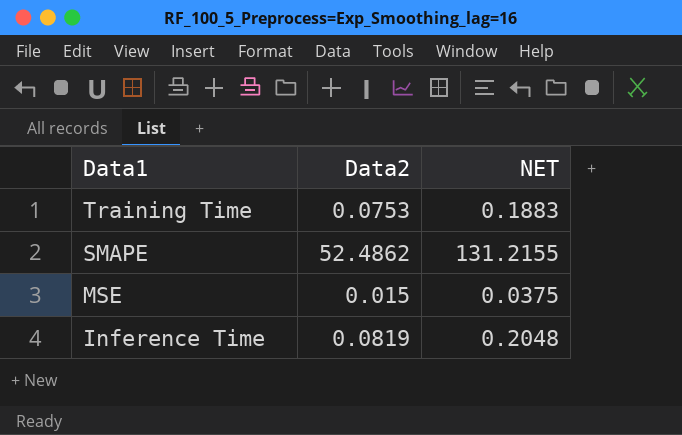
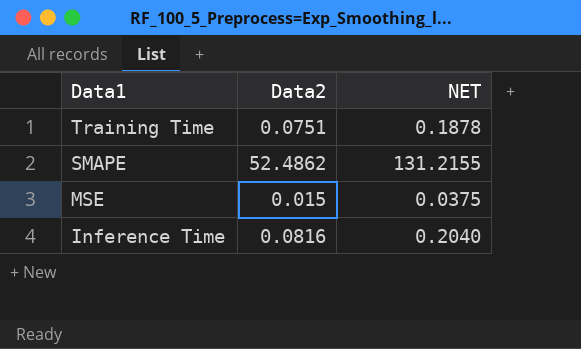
Training Time | Data2: 0.0753 -> 0.0751
Training Time | NET: 0.1883 -> 0.1878
Inference Time | Data2: 0.0819 -> 0.0816
Inference Time | NET: 0.2048 -> 0.2040

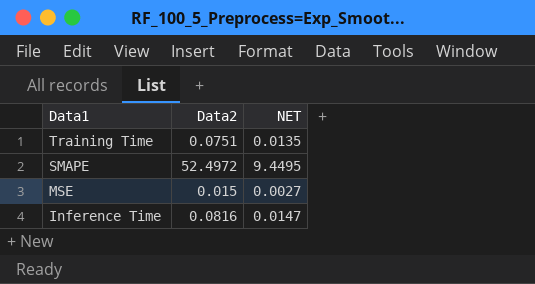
column NET | formula: [Data2] * 2.5 -> [Data2] * 0.18
SMAPE | Data2: 52.4862 -> 52.4972

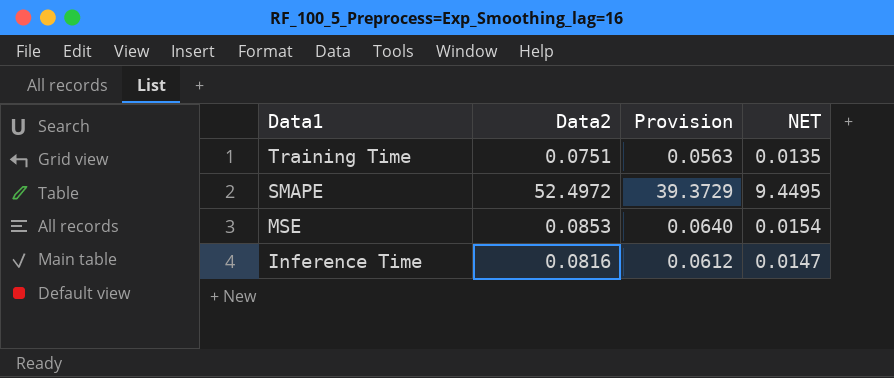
column Provision | formula: none -> [Data2] * 0.75
MSE | Data2: 0.015 -> 0.0853
MSE | NET: 0.0027 -> 0.0154

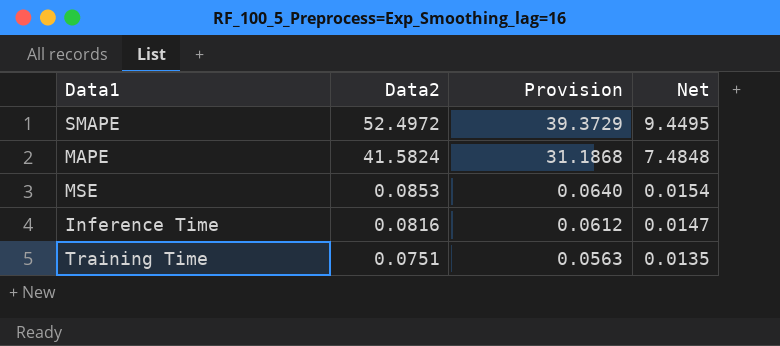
row order: Data1 descending -> Data2 descending
column name: NET -> Net
row MAPE: none -> 41.5824 | 31.1868 | 7.4848

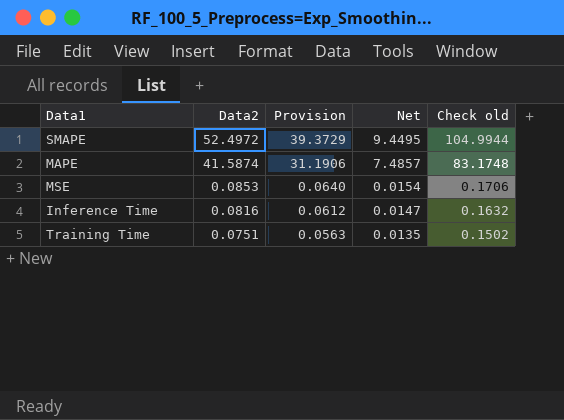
column Check old | formula: none -> [Data2] * 2
MAPE | Data2: 41.5824 -> 41.5874
MAPE | Provision: 31.1868 -> 31.1906
MAPE | Net: 7.4848 -> 7.4857

